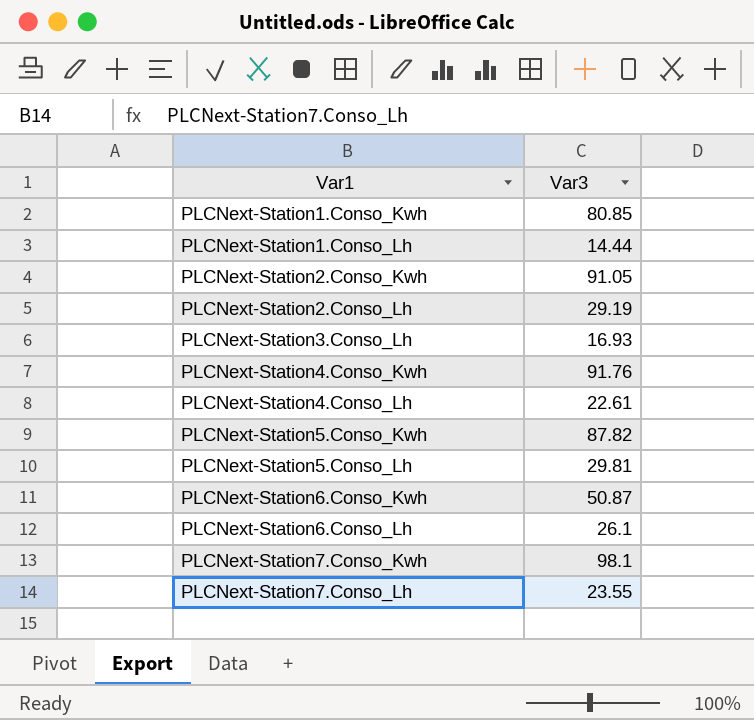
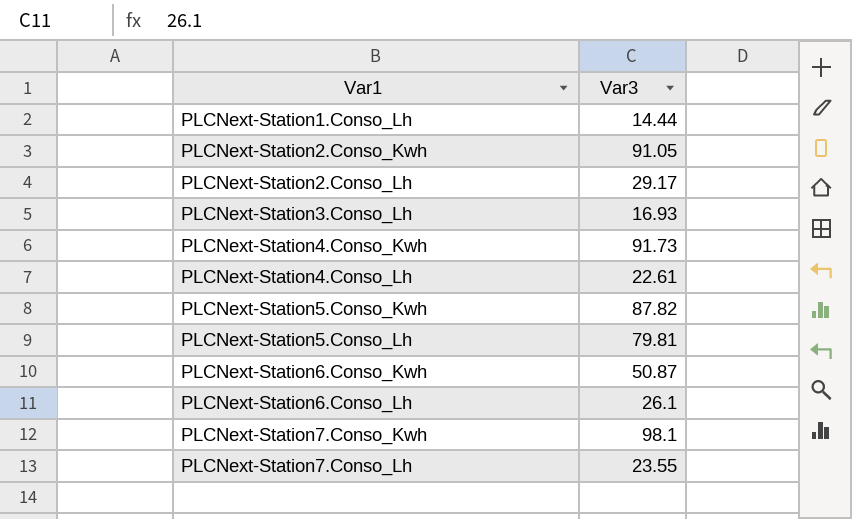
row PLCNext-Station1.Conso_Kwh: 80.85 -> none
PLCNext-Station2.Conso_Lh | Var3: 29.19 -> 29.17
PLCNext-Station4.Conso_Kwh | Var3: 91.76 -> 91.73
PLCNext-Station5.Conso_Lh | Var3: 29.81 -> 79.81

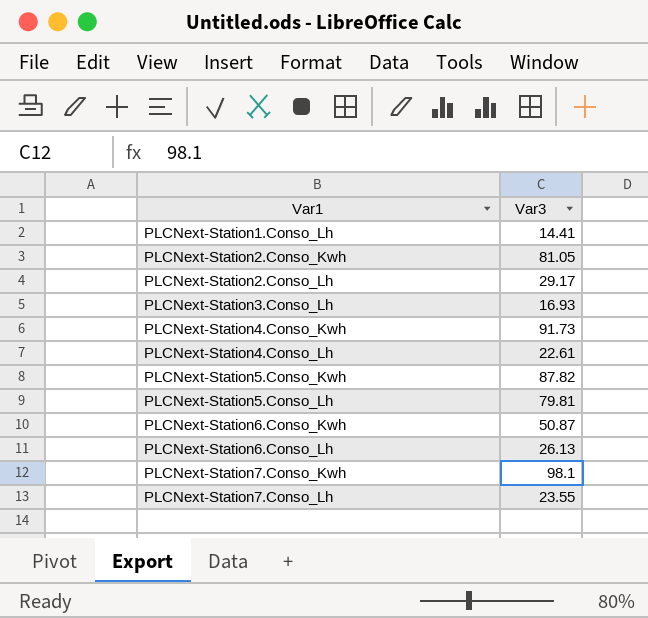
PLCNext-Station1.Conso_Lh | Var3: 14.44 -> 14.41
PLCNext-Station2.Conso_Kwh | Var3: 91.05 -> 81.05
PLCNext-Station6.Conso_Lh | Var3: 26.1 -> 26.13

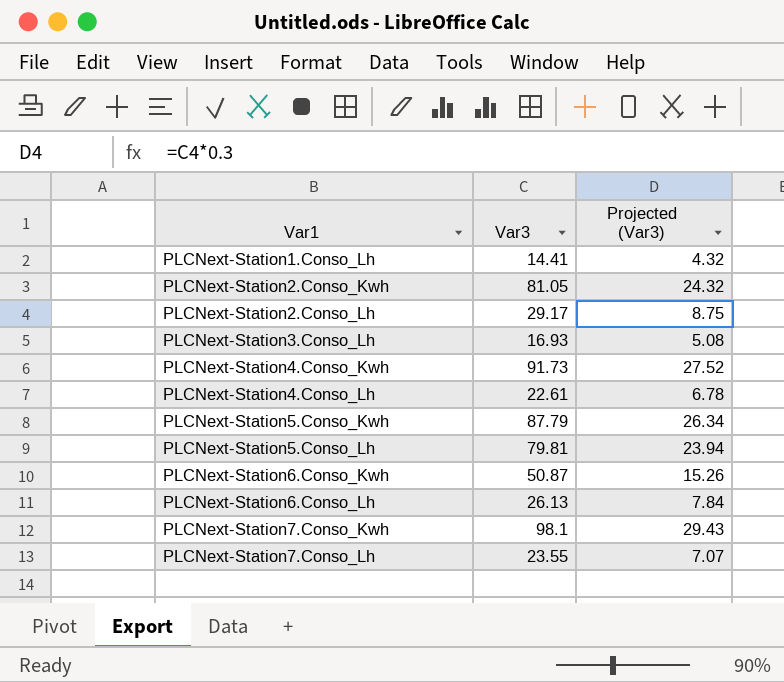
column Projected (Var3) | formula: none -> [Var3] * 0.3
PLCNext-Station5.Conso_Kwh | Var3: 87.82 -> 87.79

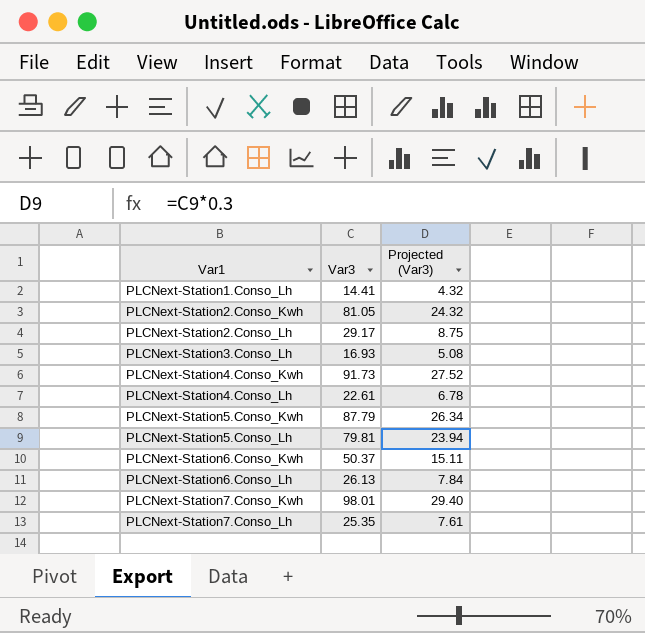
PLCNext-Station6.Conso_Kwh | Var3: 50.87 -> 50.37
PLCNext-Station6.Conso_Kwh | Projected (Var3): 15.26 -> 15.11
PLCNext-Station7.Conso_Kwh | Var3: 98.1 -> 98.01
PLCNext-Station7.Conso_Kwh | Projected (Var3): 29.43 -> 29.40
PLCNext-Station7.Conso_Lh | Var3: 23.55 -> 25.35
PLCNext-Station7.Conso_Lh | Projected (Var3): 7.07 -> 7.61

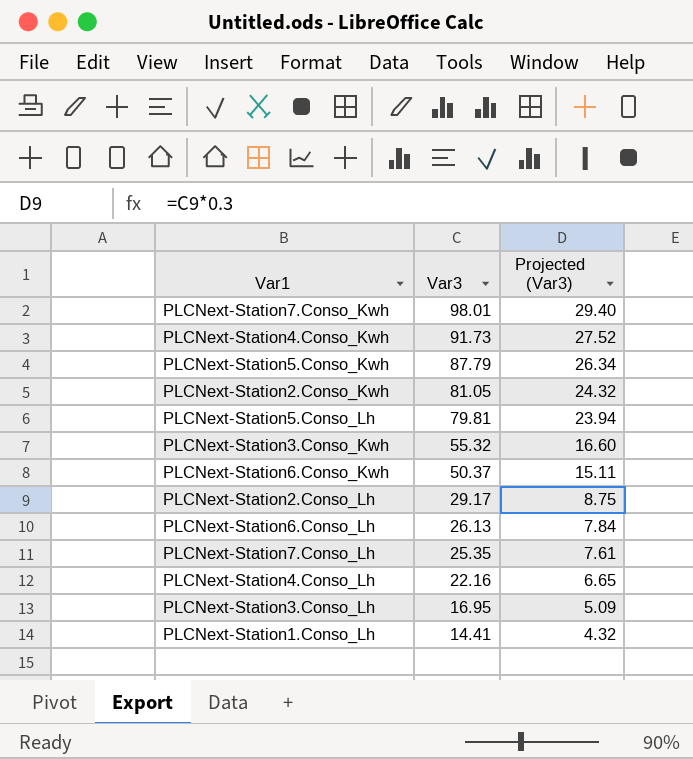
row order: Var1 ascending -> Var3 descending
row PLCNext-Station3.Conso_Kwh: none -> 55.32 | 16.60
PLCNext-Station4.Conso_Lh | Var3: 22.61 -> 22.16
PLCNext-Station4.Conso_Lh | Projected (Var3): 6.78 -> 6.65
PLCNext-Station3.Conso_Lh | Var3: 16.93 -> 16.95
PLCNext-Station3.Conso_Lh | Projected (Var3): 5.08 -> 5.09

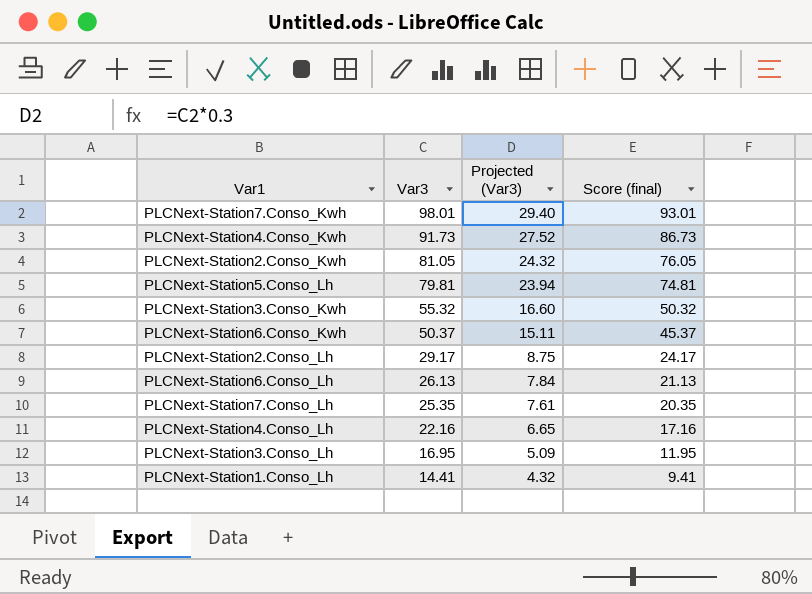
column Score (final) | formula: none -> [Var3] - 5
row PLCNext-Station5.Conso_Kwh: 87.79 | 26.34 -> none

